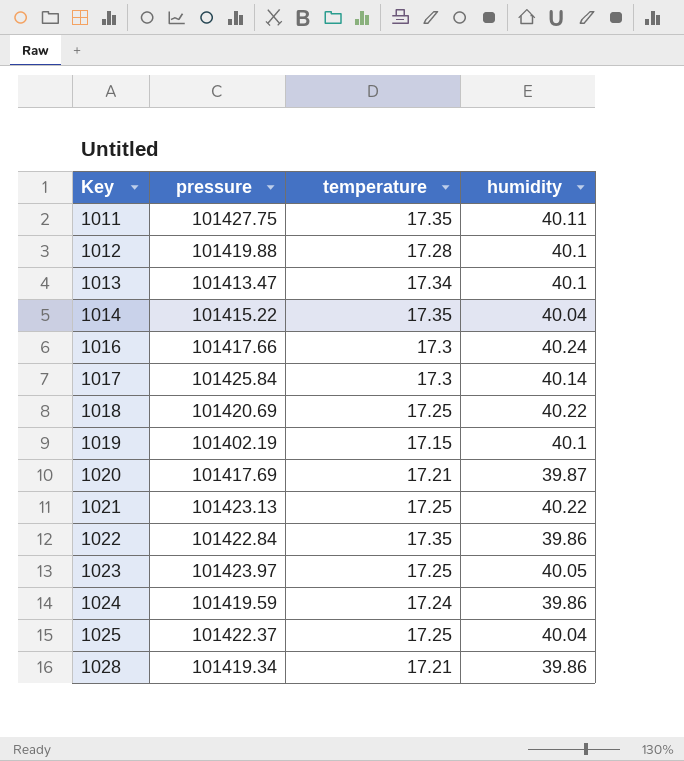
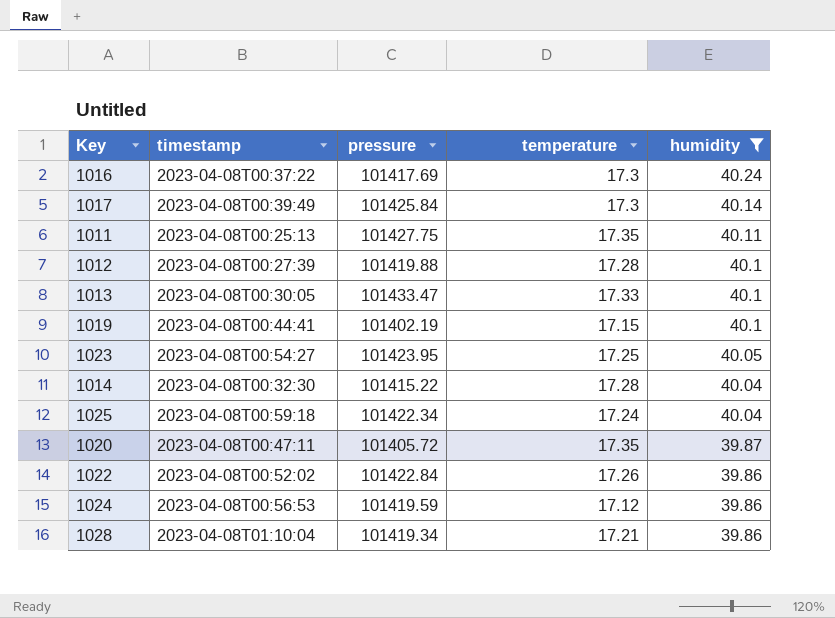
filter: none -> humidity != 40.22
row order: Key ascending -> humidity descending
column timestamp | position: none -> 2
1016 | pressure: 101417.66 -> 101417.69
1013 | pressure: 101413.47 -> 101433.47
1013 | temperature: 17.34 -> 17.33
1023 | pressure: 101423.97 -> 101423.95
1014 | temperature: 17.35 -> 17.28
1025 | pressure: 101422.37 -> 101422.34
1025 | temperature: 17.25 -> 17.24
1020 | pressure: 101417.69 -> 101405.72
1020 | temperature: 17.21 -> 17.35
1022 | temperature: 17.35 -> 17.26
1024 | temperature: 17.24 -> 17.12

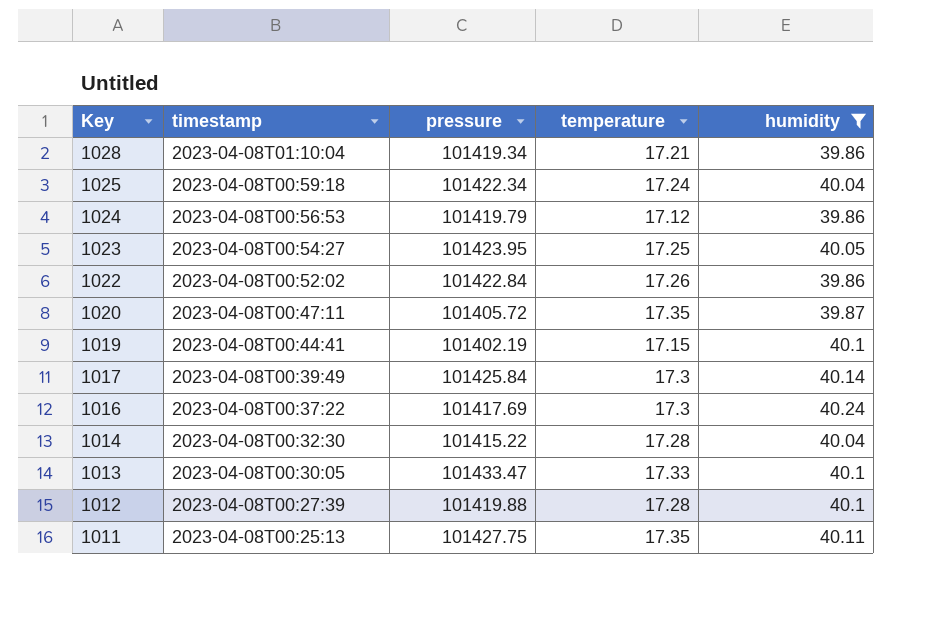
row order: humidity descending -> Key descending
1024 | pressure: 101419.59 -> 101419.79

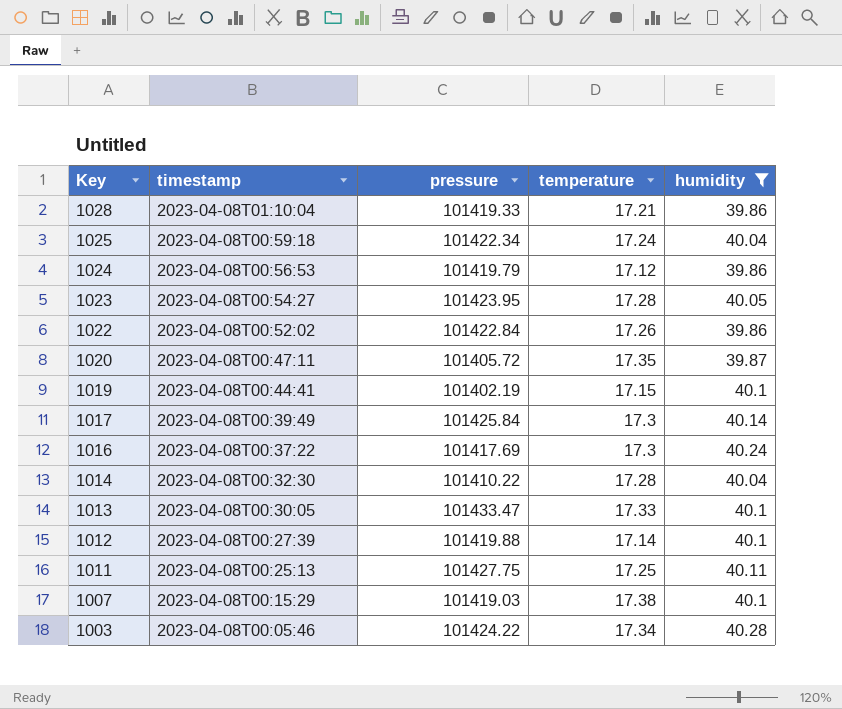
1028 | pressure: 101419.34 -> 101419.33
1023 | temperature: 17.25 -> 17.28
1014 | pressure: 101415.22 -> 101410.22
1012 | temperature: 17.28 -> 17.14
1011 | temperature: 17.35 -> 17.25
row 1007: none -> 2023-04-08T00:15:29 | 101419.03 | 17.38 | 40.1
row 1003: none -> 2023-04-08T00:05:46 | 101424.22 | 17.34 | 40.28

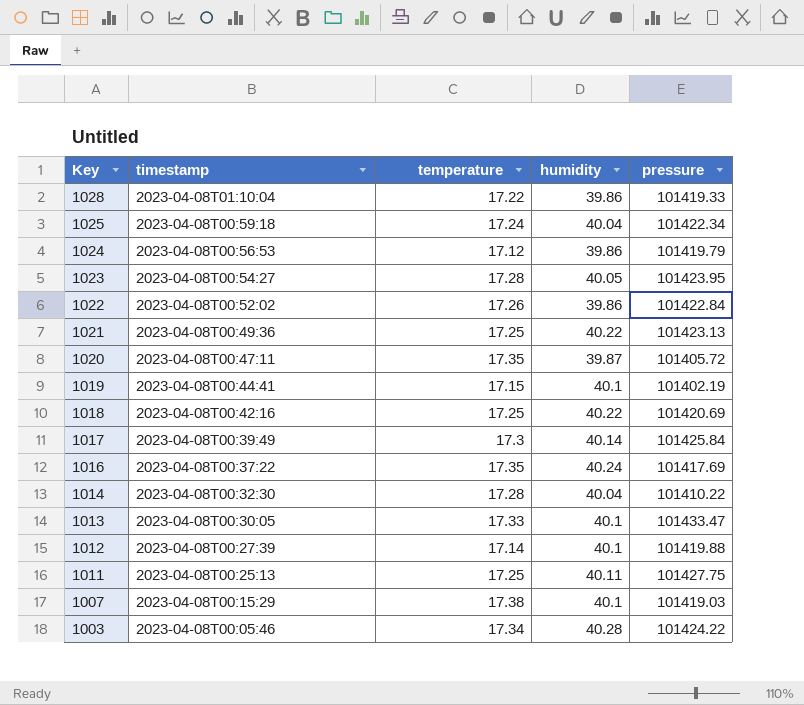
filter: humidity != 40.22 -> none
column pressure | position: 3 -> 5
1028 | temperature: 17.21 -> 17.22
1016 | temperature: 17.3 -> 17.35

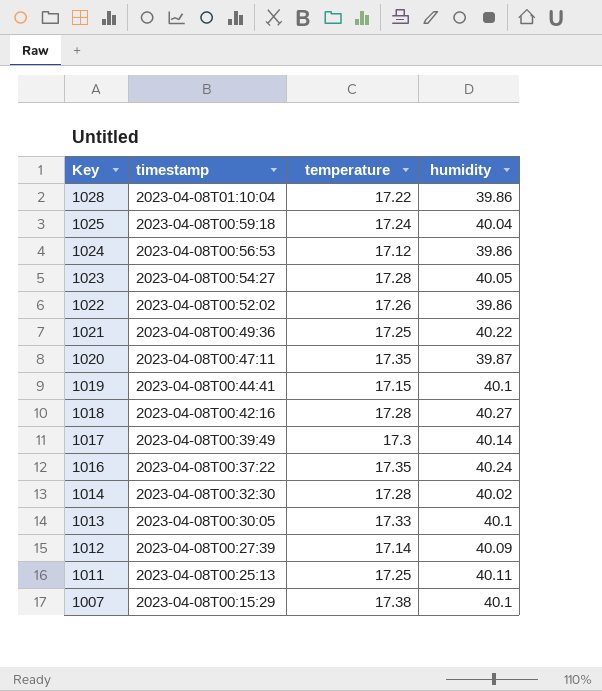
column pressure | position: 5 -> none
row 1003: 2023-04-08T00:05:46 | 17.34 | 40.28 | 101424.22 -> none
1018 | temperature: 17.25 -> 17.28
1018 | humidity: 40.22 -> 40.27
1014 | humidity: 40.04 -> 40.02
1012 | humidity: 40.1 -> 40.09

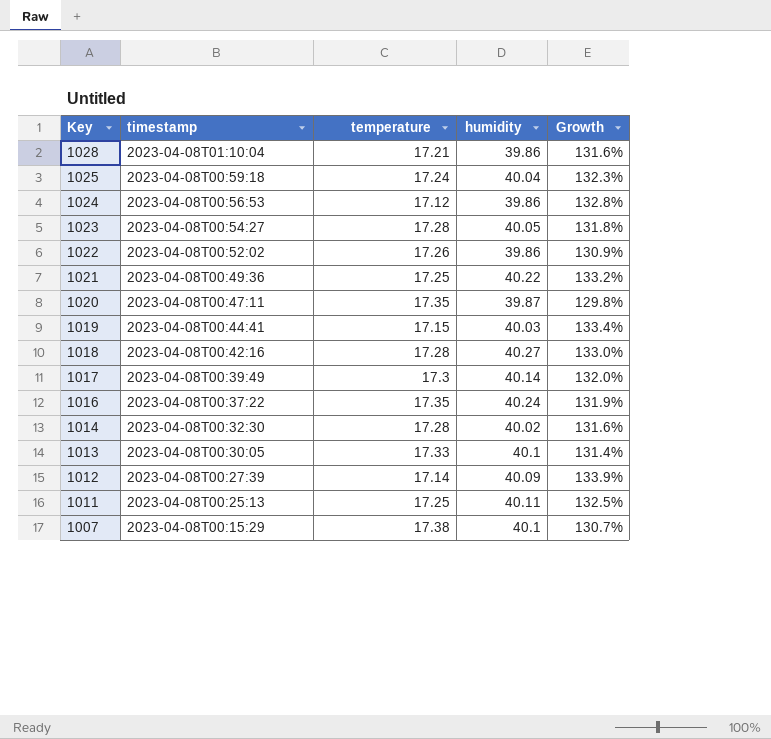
column Growth | formula: none -> ([humidity] - [temperature]) / [temperature]
1028 | temperature: 17.22 -> 17.21
1019 | humidity: 40.1 -> 40.03

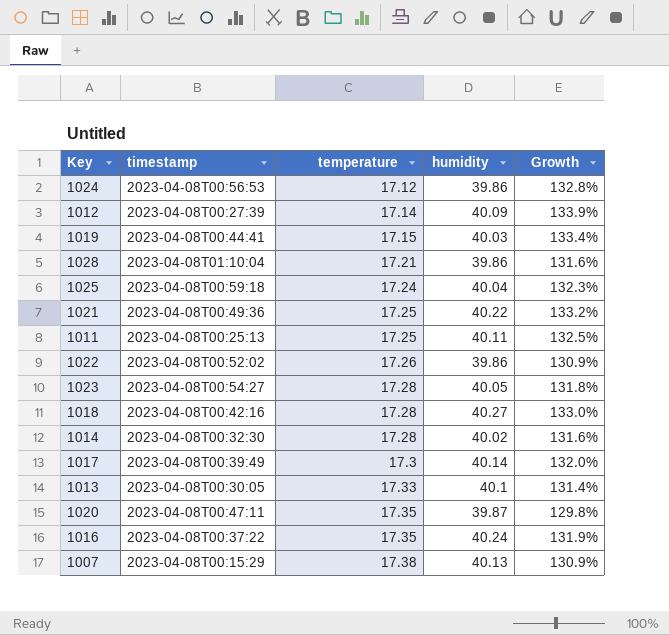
row order: Key descending -> temperature ascending
1007 | humidity: 40.1 -> 40.13
1007 | Growth: 130.7% -> 130.9%

